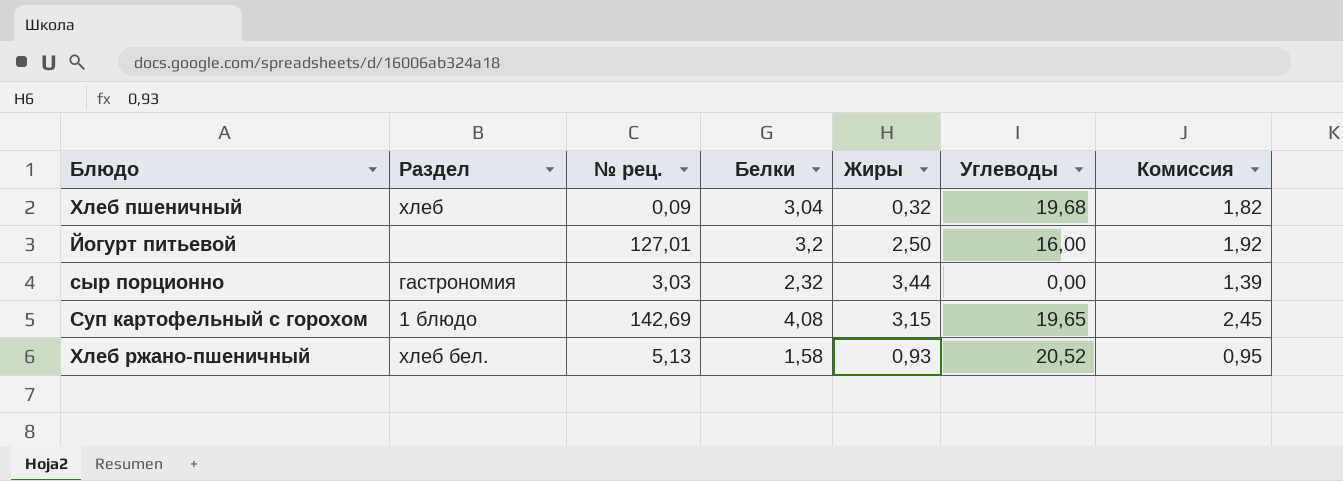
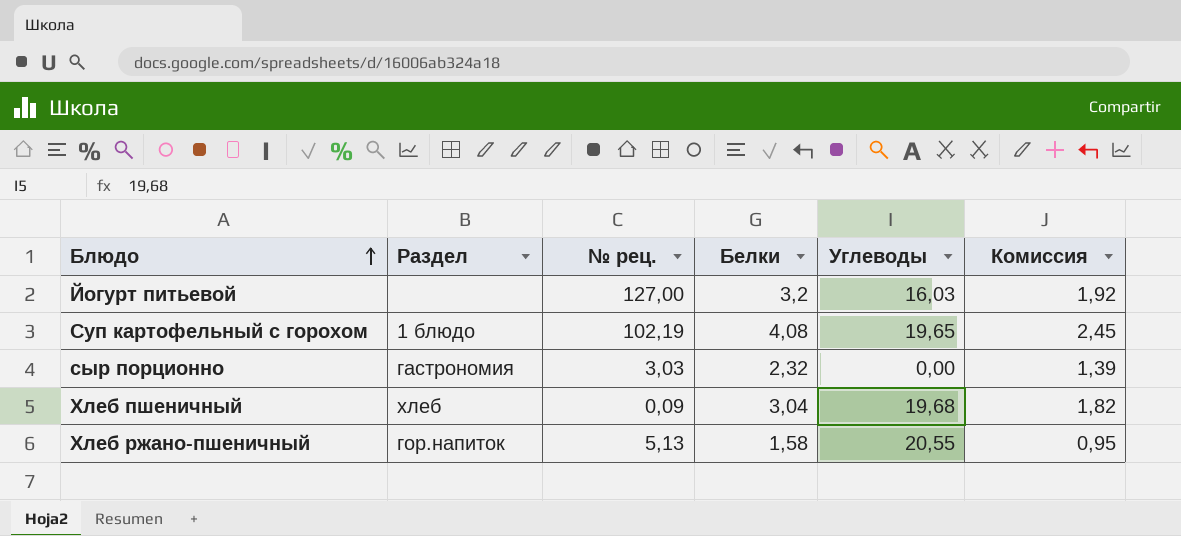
row order: none -> Блюдо ascending
column Жиры | position: 5 -> none
Йогурт питьевой | № рец.: 127,01 -> 127,00
Йогурт питьевой | Углеводы: 16,00 -> 16,03
Суп картофельный с горохом | № рец.: 142,69 -> 102,19
Хлеб ржано-пшеничный | Раздел: хлеб бел. -> гор.напиток
Хлеб ржано-пшеничный | Углеводы: 20,52 -> 20,55

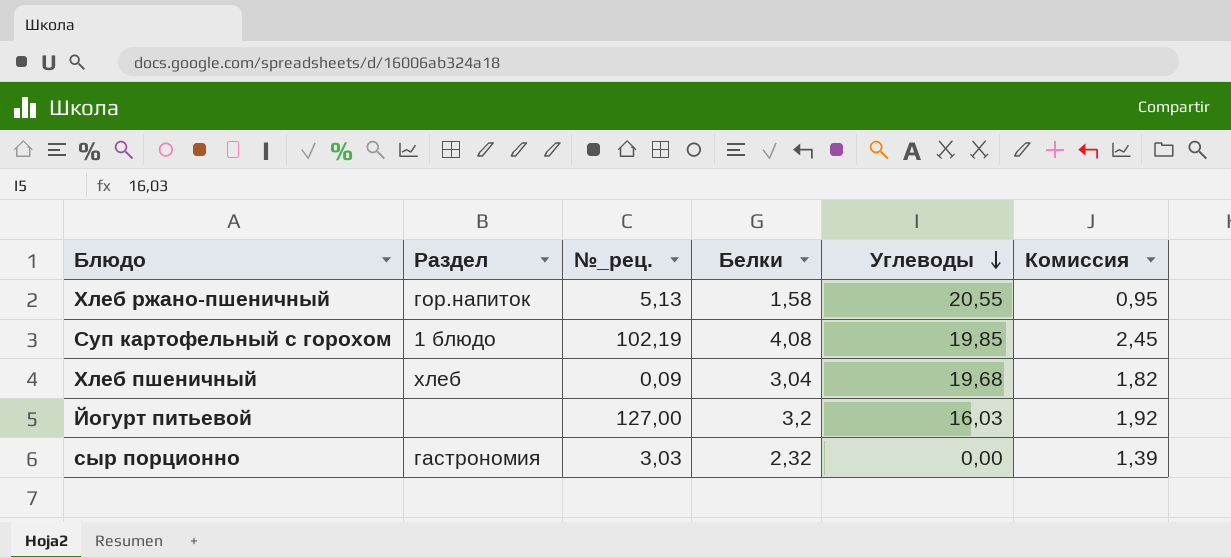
row order: Блюдо ascending -> Углеводы descending
column name: № рец. -> №_рец.
Суп картофельный с горохом | Углеводы: 19,65 -> 19,85

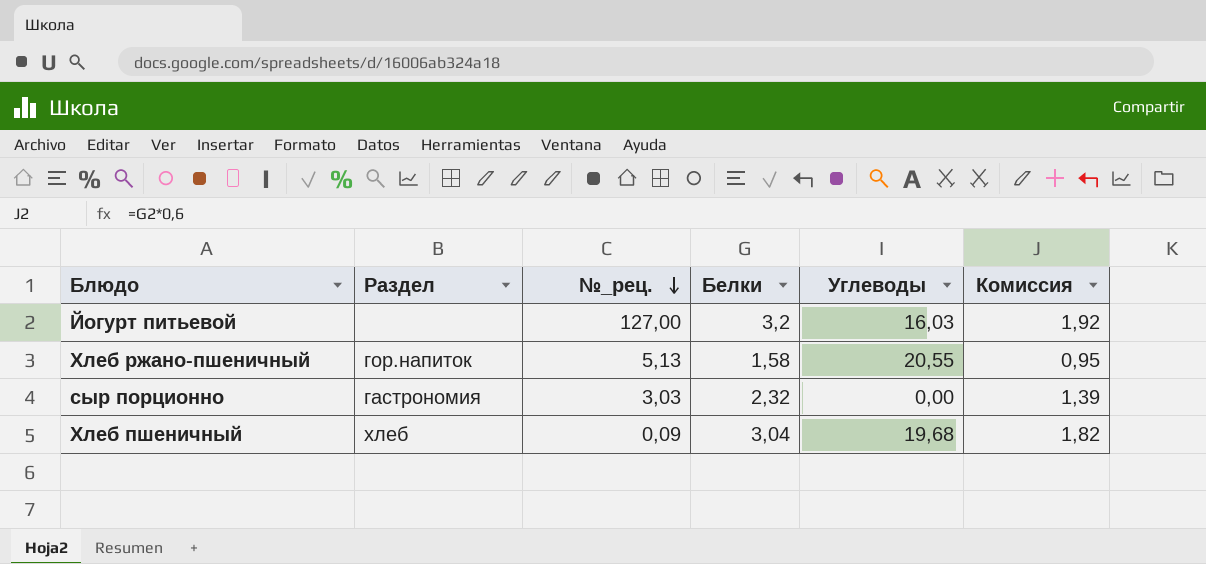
row order: Углеводы descending -> №_рец. descending
row Суп картофельный с горохом: 1 блюдо | 102,19 | 4,08 | 19,85 | 2,45 -> none

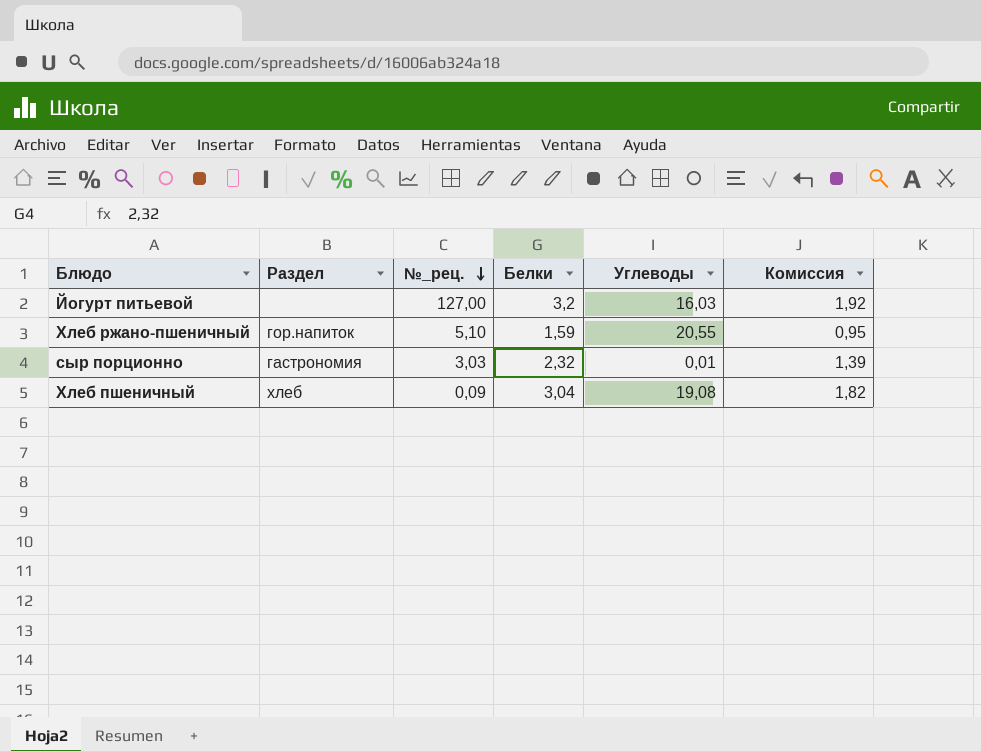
Хлеб ржано-пшеничный | №_рец.: 5,13 -> 5,10
Хлеб ржано-пшеничный | Белки: 1,58 -> 1,59
сыр порционно | Углеводы: 0,00 -> 0,01
Хлеб пшеничный | Углеводы: 19,68 -> 19,08

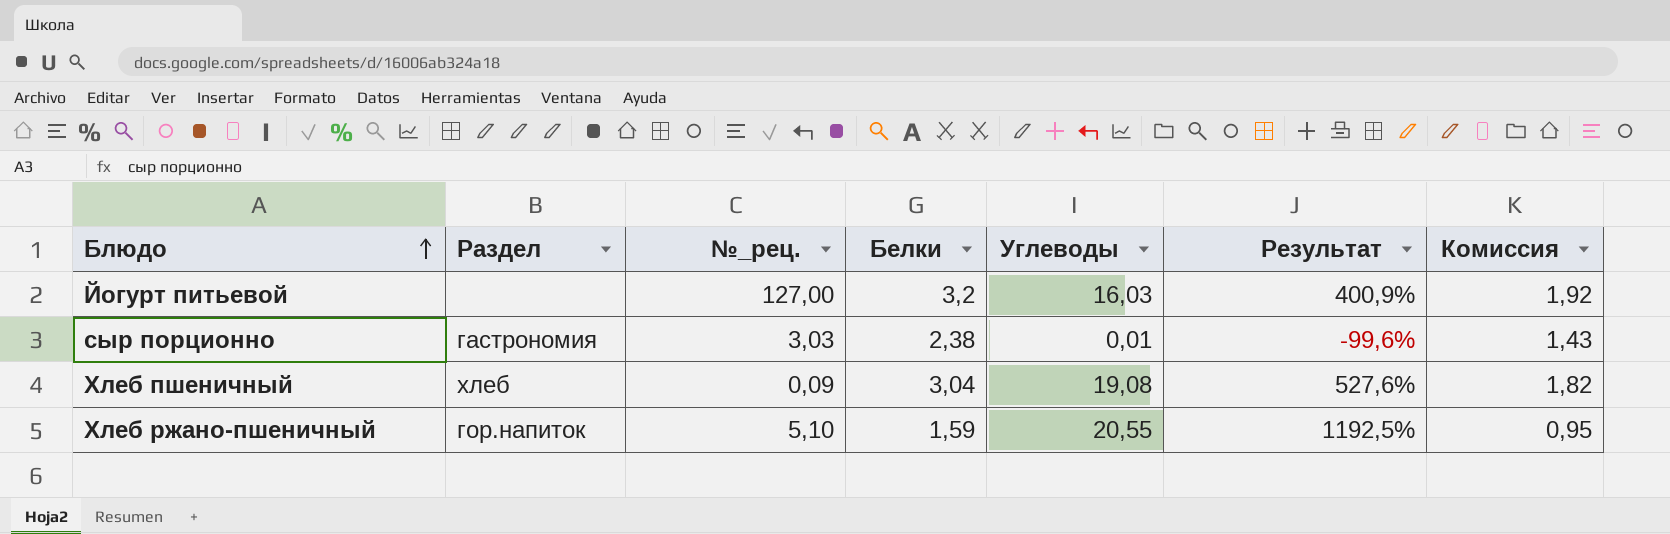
row order: №_рец. descending -> Блюдо ascending
column Результат | formula: none -> ([Углеводы] - [Белки]) / [Белки]
сыр порционно | Белки: 2,32 -> 2,38
сыр порционно | Комиссия: 1,39 -> 1,43

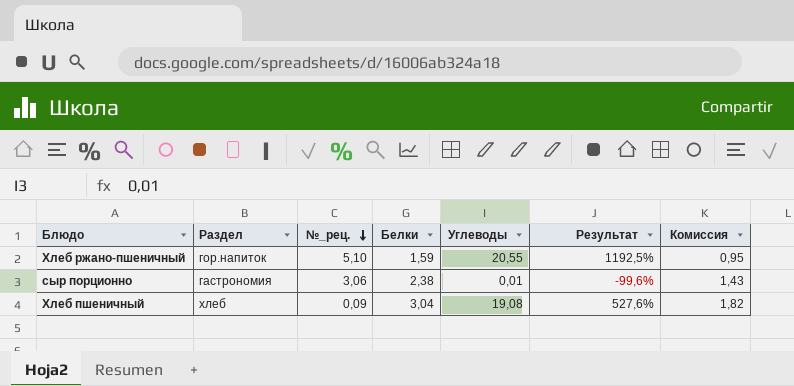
row order: Блюдо ascending -> №_рец. descending
row Йогурт питьевой: none | 127,00 | 3,2 | 16,03 | 400,9% | 1,92 -> none
сыр порционно | №_рец.: 3,03 -> 3,06

